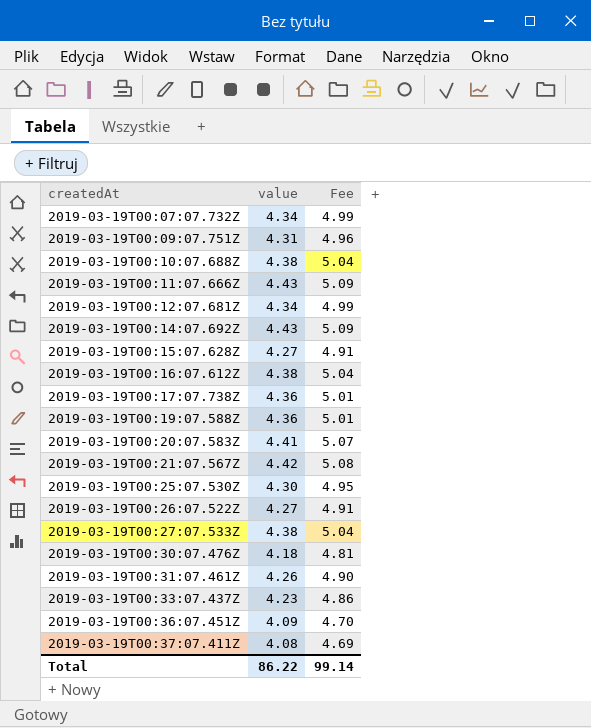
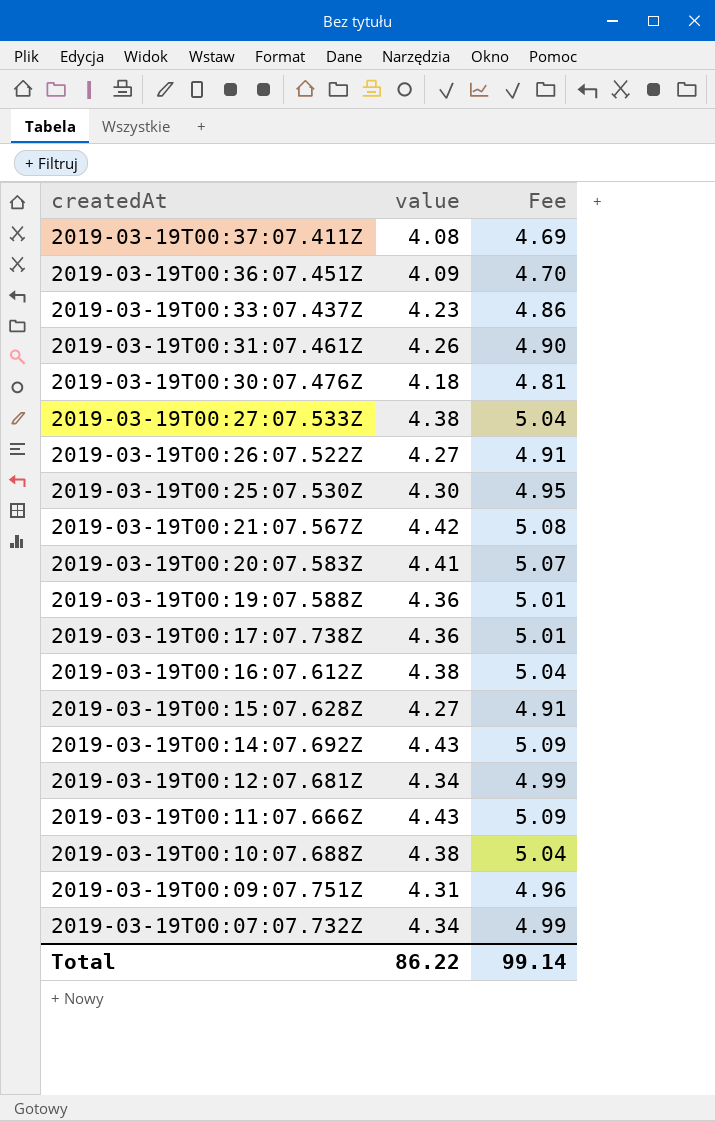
row order: createdAt ascending -> createdAt descending

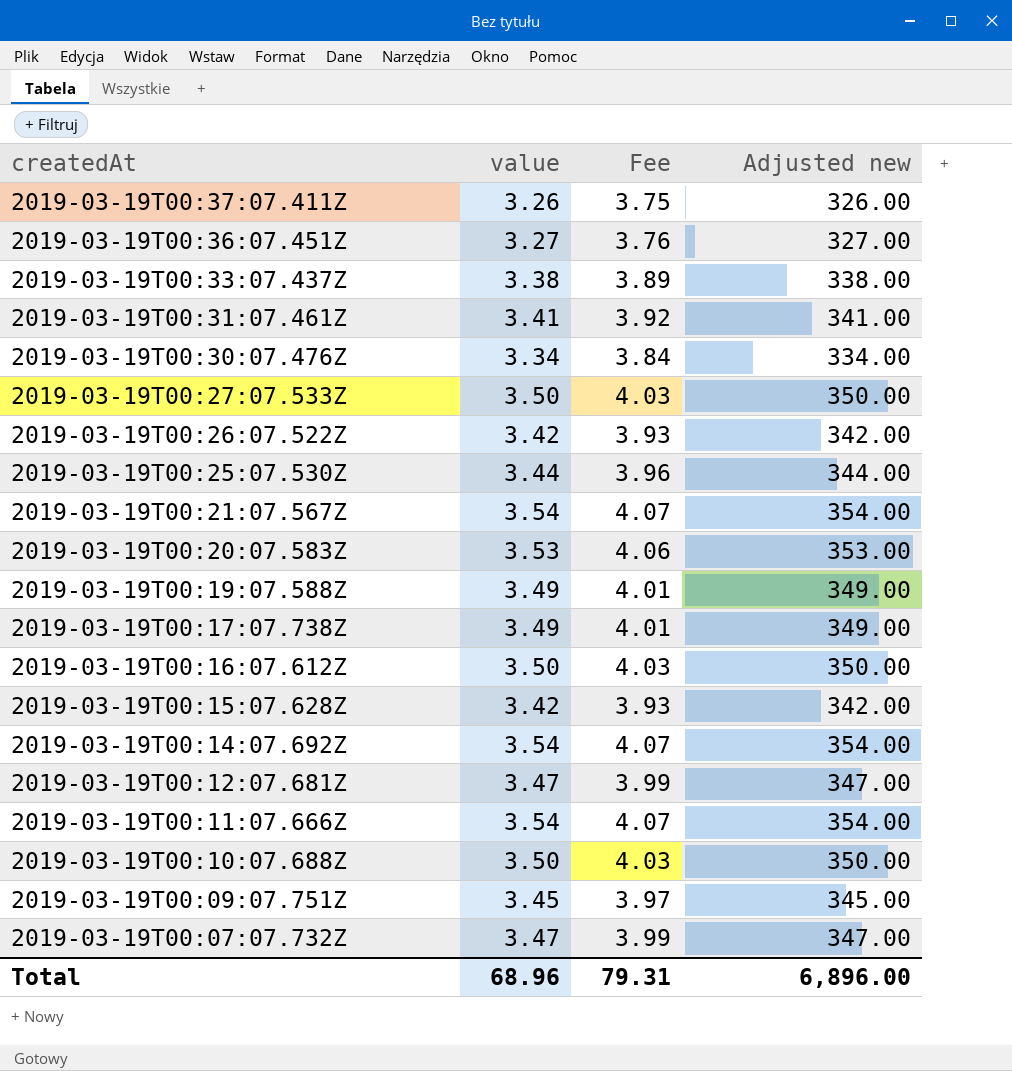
column Adjusted new | formula: none -> [value] * 100
2019-03-19T00:37:07.411Z | value: 4.08 -> 3.26
2019-03-19T00:37:07.411Z | Fee: 4.69 -> 3.75
2019-03-19T00:36:07.451Z | value: 4.09 -> 3.27
2019-03-19T00:36:07.451Z | Fee: 4.70 -> 3.76
2019-03-19T00:33:07.437Z | value: 4.23 -> 3.38
2019-03-19T00:33:07.437Z | Fee: 4.86 -> 3.89
2019-03-19T00:31:07.461Z | value: 4.26 -> 3.41
2019-03-19T00:31:07.461Z | Fee: 4.90 -> 3.92
2019-03-19T00:30:07.476Z | value: 4.18 -> 3.34
2019-03-19T00:30:07.476Z | Fee: 4.81 -> 3.84
2019-03-19T00:27:07.533Z | value: 4.38 -> 3.50
2019-03-19T00:27:07.533Z | Fee: 5.04 -> 4.03
2019-03-19T00:26:07.522Z | value: 4.27 -> 3.42
2019-03-19T00:26:07.522Z | Fee: 4.91 -> 3.93
2019-03-19T00:25:07.530Z | value: 4.30 -> 3.44
2019-03-19T00:25:07.530Z | Fee: 4.95 -> 3.96
2019-03-19T00:21:07.567Z | value: 4.42 -> 3.54
2019-03-19T00:21:07.567Z | Fee: 5.08 -> 4.07
2019-03-19T00:20:07.583Z | value: 4.41 -> 3.53
2019-03-19T00:20:07.583Z | Fee: 5.07 -> 4.06
2019-03-19T00:19:07.588Z | value: 4.36 -> 3.49
2019-03-19T00:19:07.588Z | Fee: 5.01 -> 4.01
2019-03-19T00:17:07.738Z | value: 4.36 -> 3.49
2019-03-19T00:17:07.738Z | Fee: 5.01 -> 4.01
2019-03-19T00:16:07.612Z | value: 4.38 -> 3.50
2019-03-19T00:16:07.612Z | Fee: 5.04 -> 4.03
2019-03-19T00:15:07.628Z | value: 4.27 -> 3.42
2019-03-19T00:15:07.628Z | Fee: 4.91 -> 3.93
2019-03-19T00:14:07.692Z | value: 4.43 -> 3.54
2019-03-19T00:14:07.692Z | Fee: 5.09 -> 4.07
2019-03-19T00:12:07.681Z | value: 4.34 -> 3.47
2019-03-19T00:12:07.681Z | Fee: 4.99 -> 3.99
2019-03-19T00:11:07.666Z | value: 4.43 -> 3.54
2019-03-19T00:11:07.666Z | Fee: 5.09 -> 4.07
2019-03-19T00:10:07.688Z | value: 4.38 -> 3.50
2019-03-19T00:10:07.688Z | Fee: 5.04 -> 4.03
2019-03-19T00:09:07.751Z | value: 4.31 -> 3.45
2019-03-19T00:09:07.751Z | Fee: 4.96 -> 3.97
2019-03-19T00:07:07.732Z | value: 4.34 -> 3.47
2019-03-19T00:07:07.732Z | Fee: 4.99 -> 3.99
Total | value: 86.22 -> 68.96
Total | Fee: 99.14 -> 79.31

